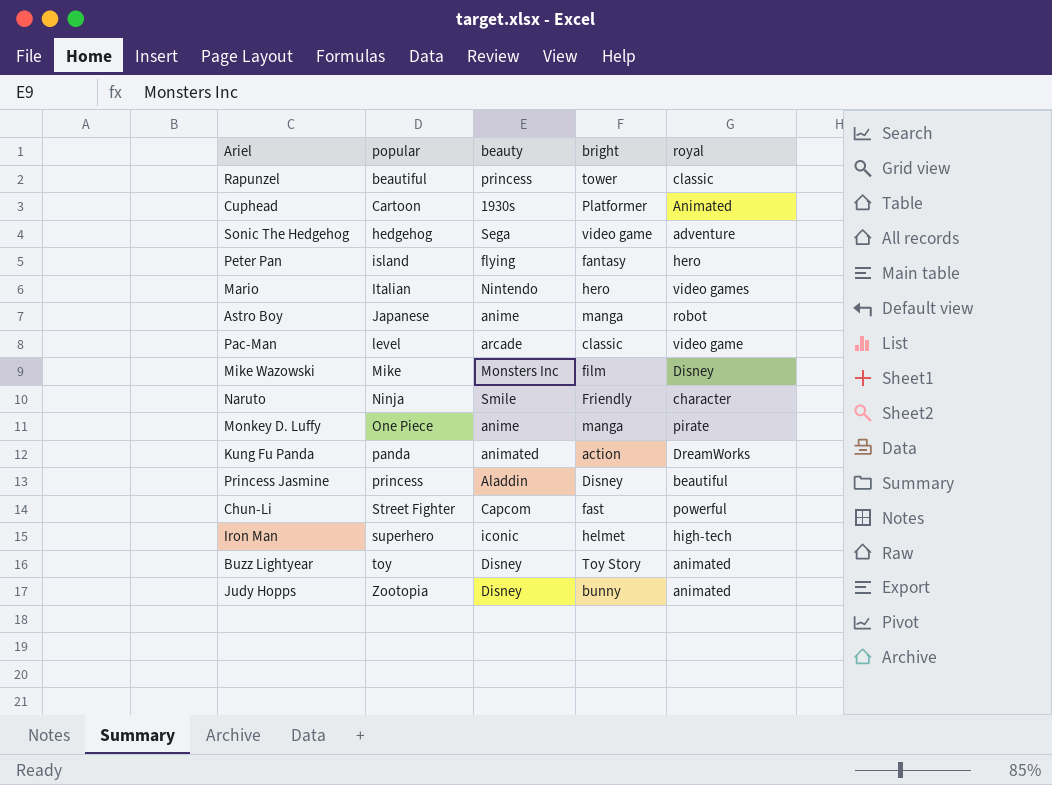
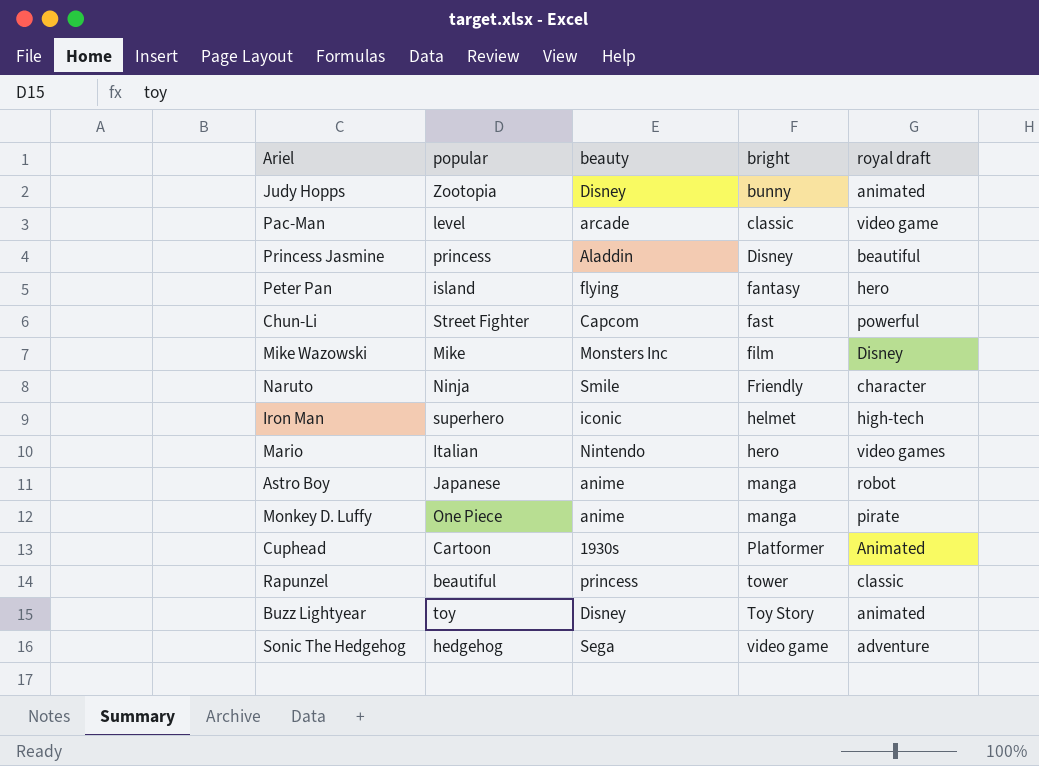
row order: popular ascending -> bright ascending
column name: royal -> royal draft
row Kung Fu Panda: panda | animated | action | DreamWorks -> none

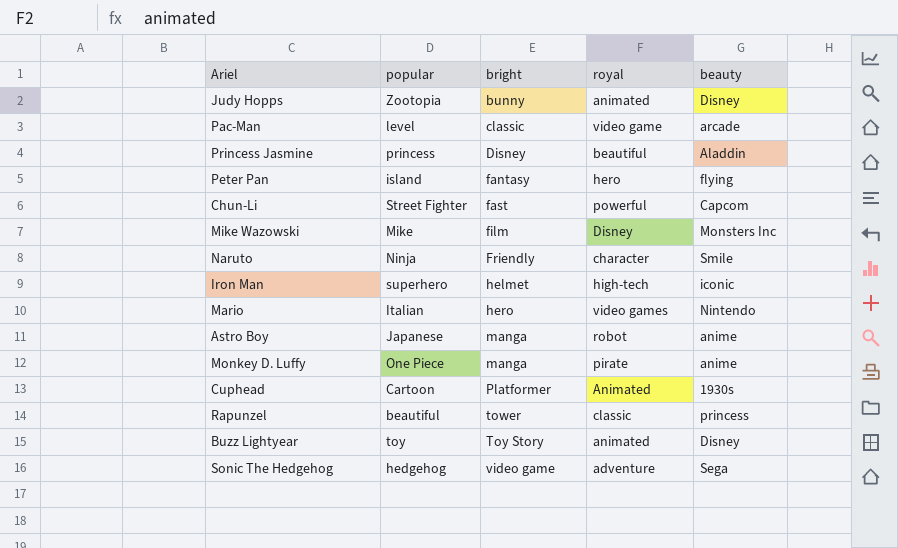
column name: royal draft -> royal
column beauty | position: 3 -> 5

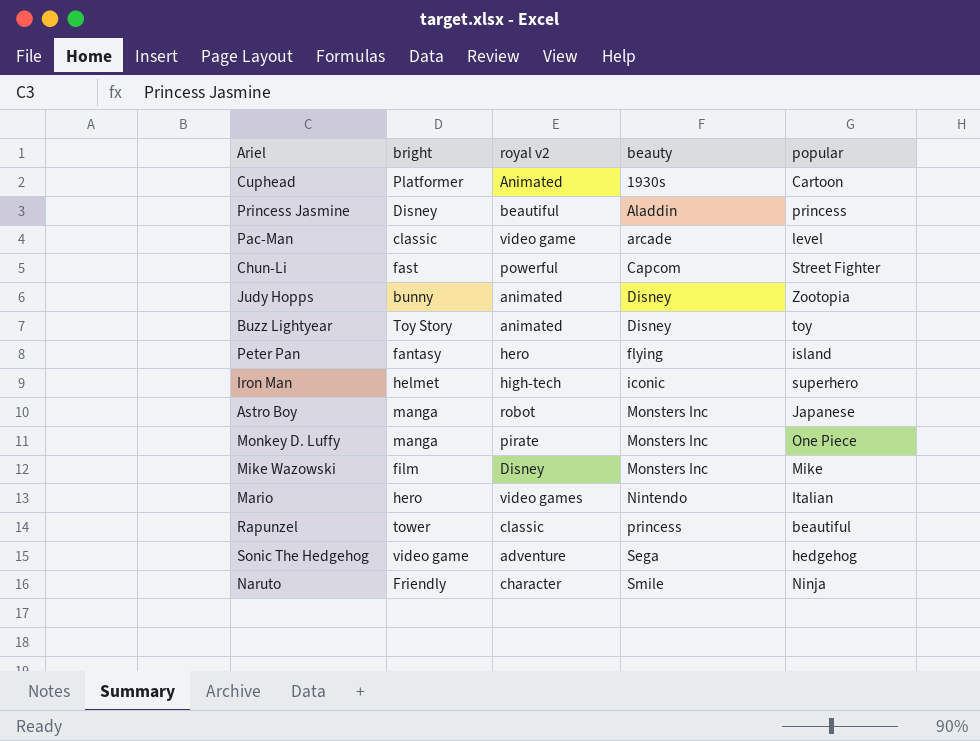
row order: bright ascending -> beauty ascending
column name: royal -> royal v2
column popular | position: 2 -> 5
Astro Boy | beauty: anime -> Monsters Inc
Monkey D. Luffy | beauty: anime -> Monsters Inc

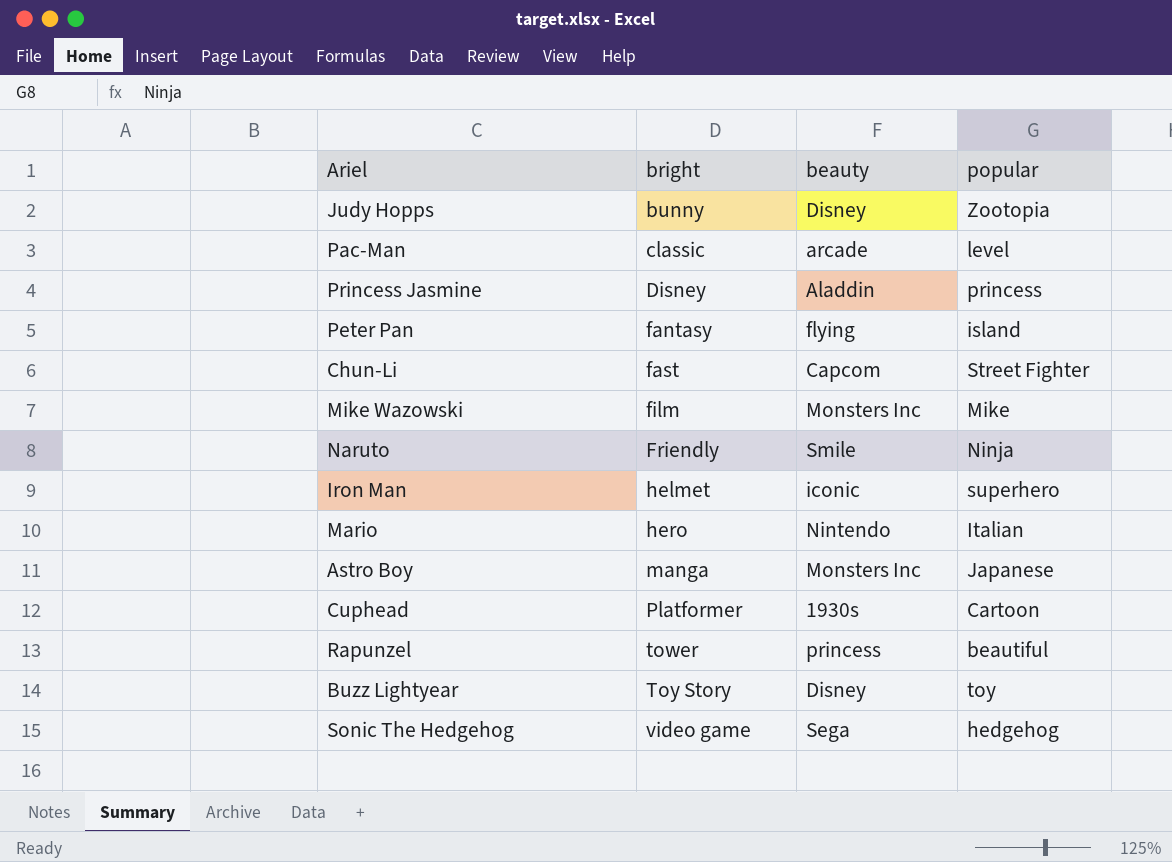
row order: beauty ascending -> bright ascending
column royal v2 | position: 3 -> none
row Monkey D. Luffy: manga | pirate | Monsters Inc | One Piece -> none

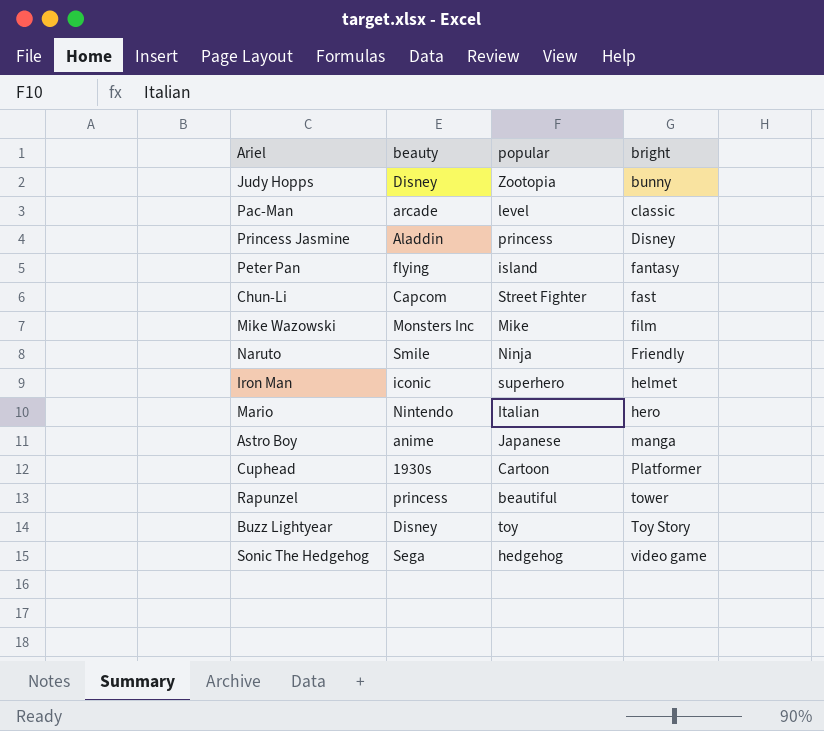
column bright | position: 2 -> 4
Astro Boy | beauty: Monsters Inc -> anime

